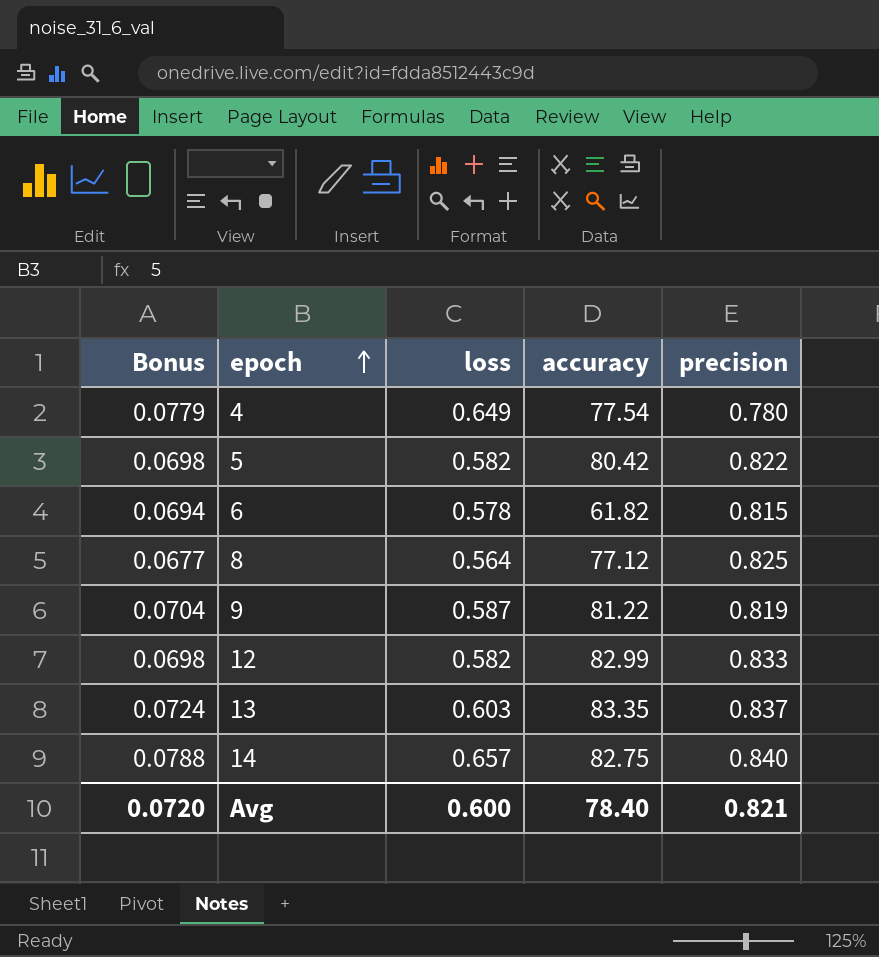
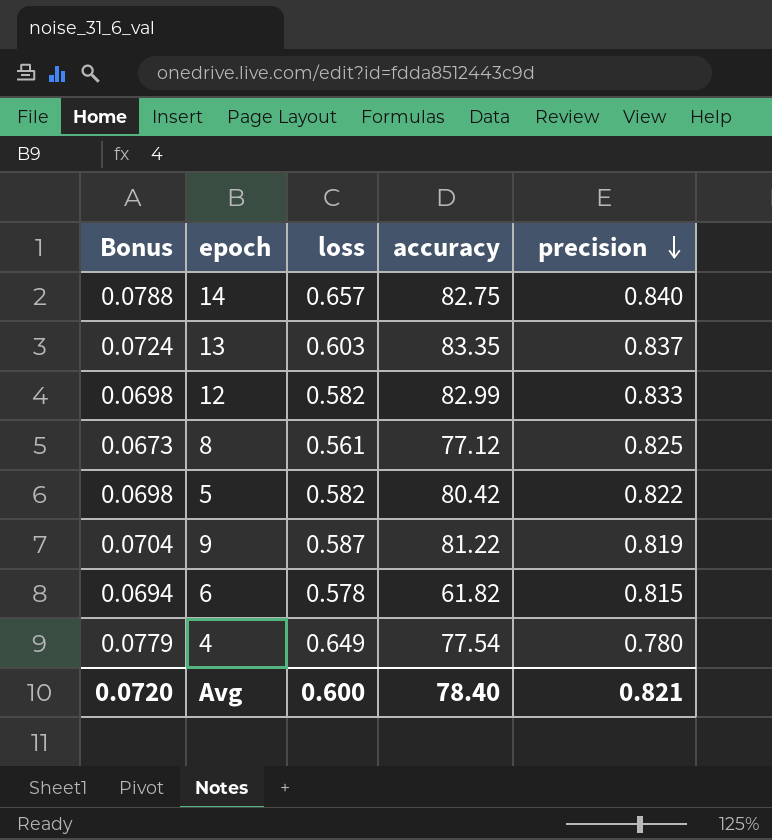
row order: epoch ascending -> precision descending
8 | Bonus: 0.0677 -> 0.0673
8 | loss: 0.564 -> 0.561

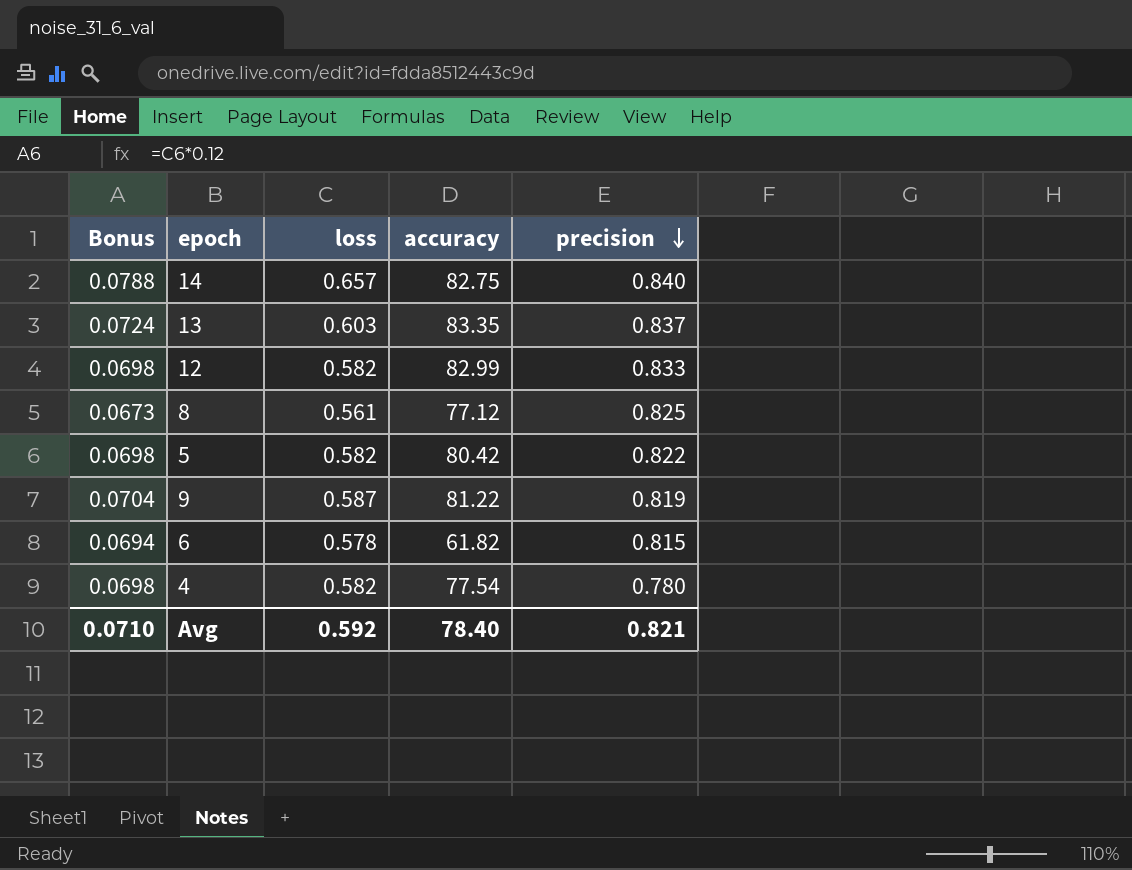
4 | Bonus: 0.0779 -> 0.0698
4 | loss: 0.649 -> 0.582
Avg | Bonus: 0.0720 -> 0.0710
Avg | loss: 0.600 -> 0.592

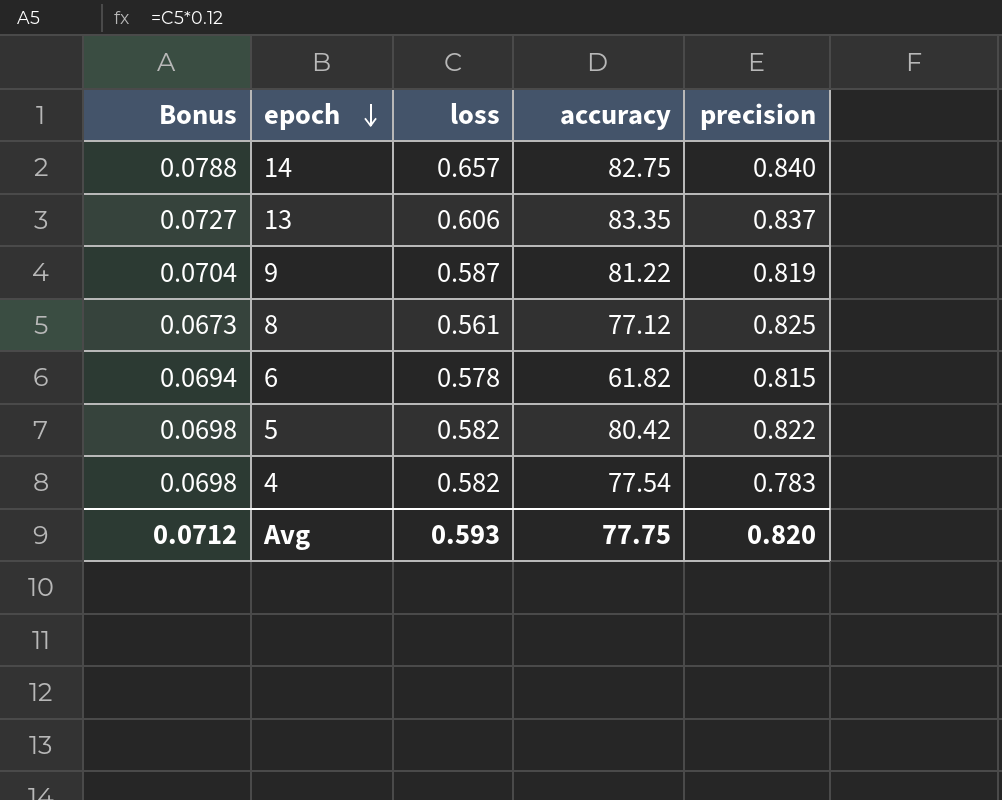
row order: precision descending -> epoch descending
row 12: 0.0698 | 0.582 | 82.99 | 0.833 -> none
13 | Bonus: 0.0724 -> 0.0727
13 | loss: 0.603 -> 0.606
4 | precision: 0.780 -> 0.783
Avg | Bonus: 0.0710 -> 0.0712
Avg | loss: 0.592 -> 0.593
Avg | accuracy: 78.40 -> 77.75
Avg | precision: 0.821 -> 0.820

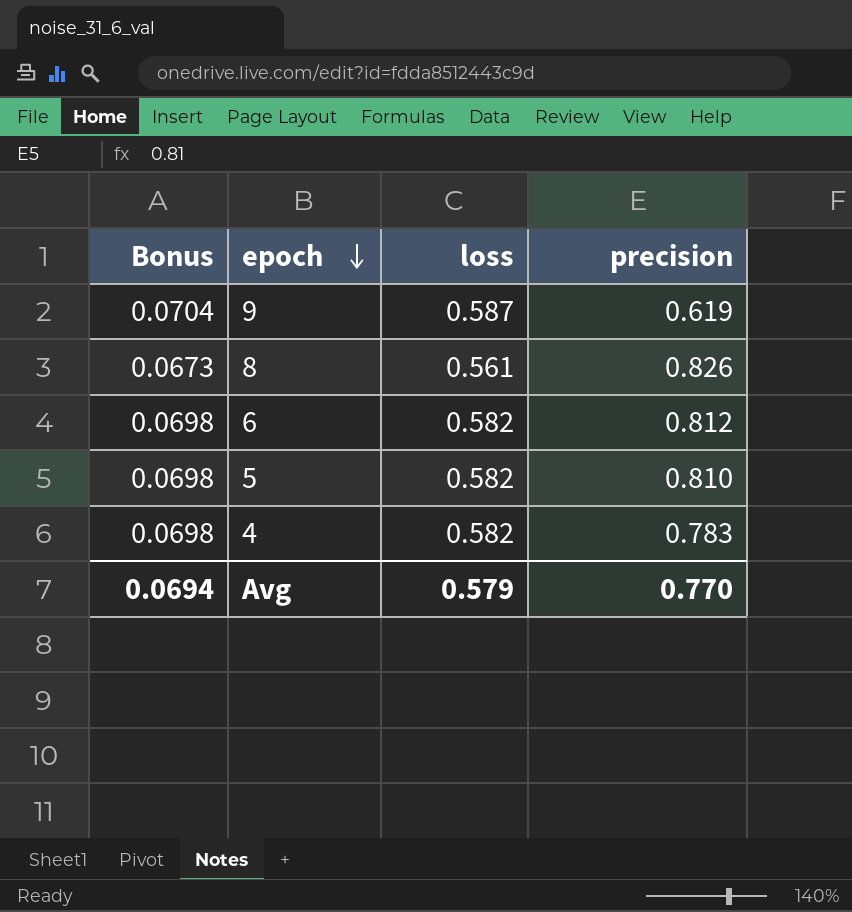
column accuracy | position: 4 -> none
row 14: 0.0788 | 0.657 | 82.75 | 0.840 -> none
row 13: 0.0727 | 0.606 | 83.35 | 0.837 -> none
9 | precision: 0.819 -> 0.619
8 | precision: 0.825 -> 0.826
6 | Bonus: 0.0694 -> 0.0698
6 | loss: 0.578 -> 0.582
6 | precision: 0.815 -> 0.812
5 | precision: 0.822 -> 0.810
Avg | Bonus: 0.0712 -> 0.0694
Avg | loss: 0.593 -> 0.579
Avg | precision: 0.820 -> 0.770

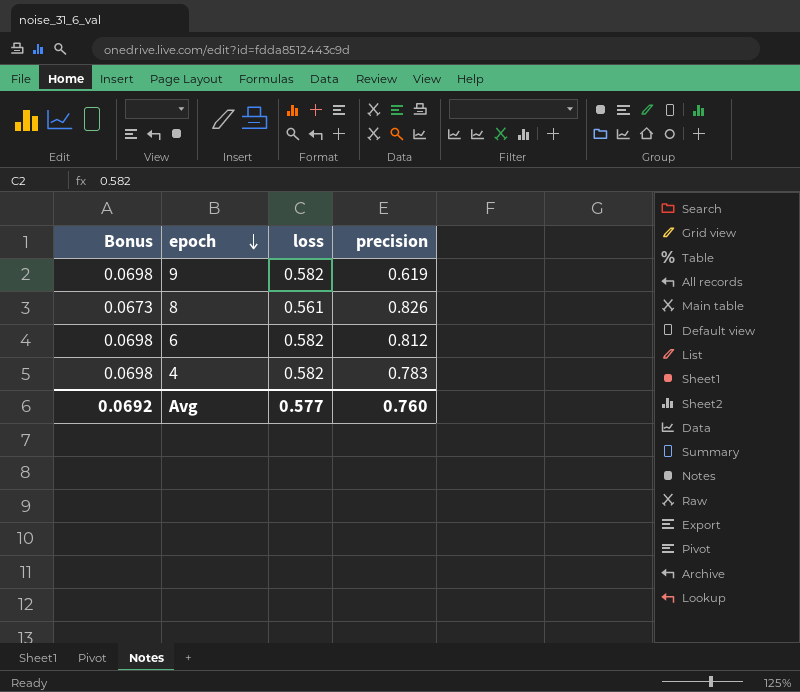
row 5: 0.0698 | 0.582 | 0.810 -> none
9 | Bonus: 0.0704 -> 0.0698
9 | loss: 0.587 -> 0.582
Avg | Bonus: 0.0694 -> 0.0692
Avg | loss: 0.579 -> 0.577
Avg | precision: 0.770 -> 0.760

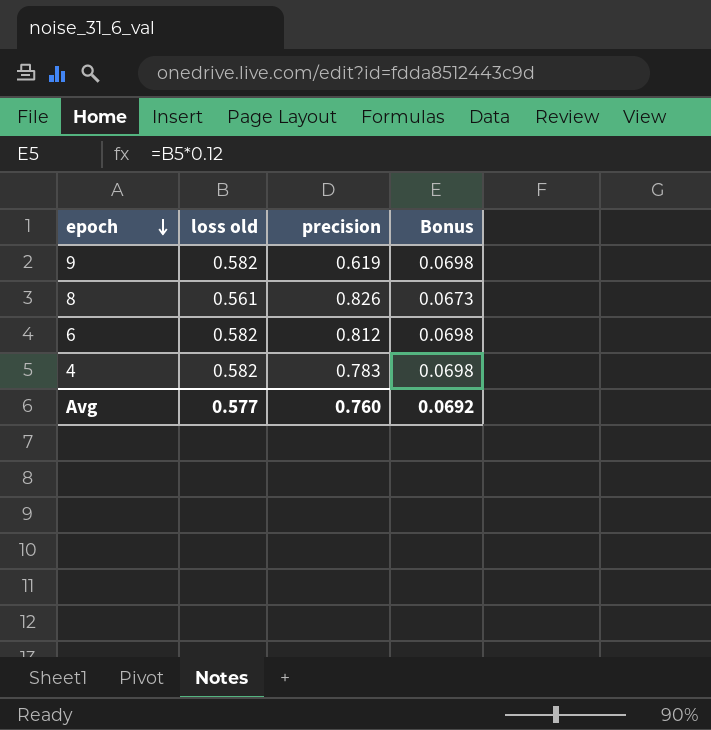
column name: loss -> loss old
column Bonus | position: 1 -> 4

